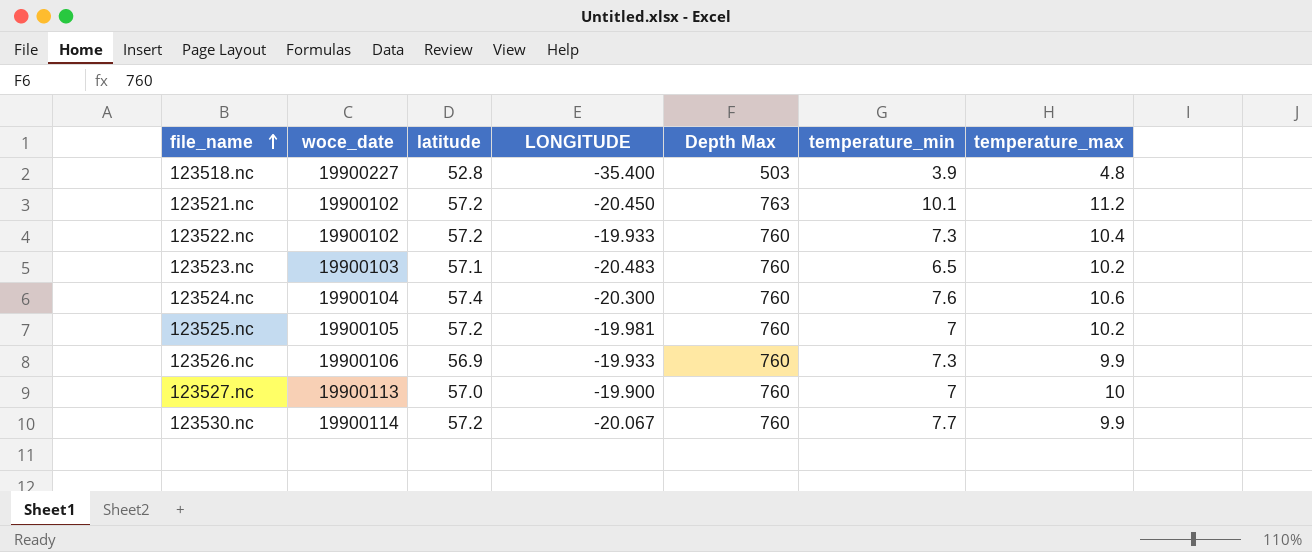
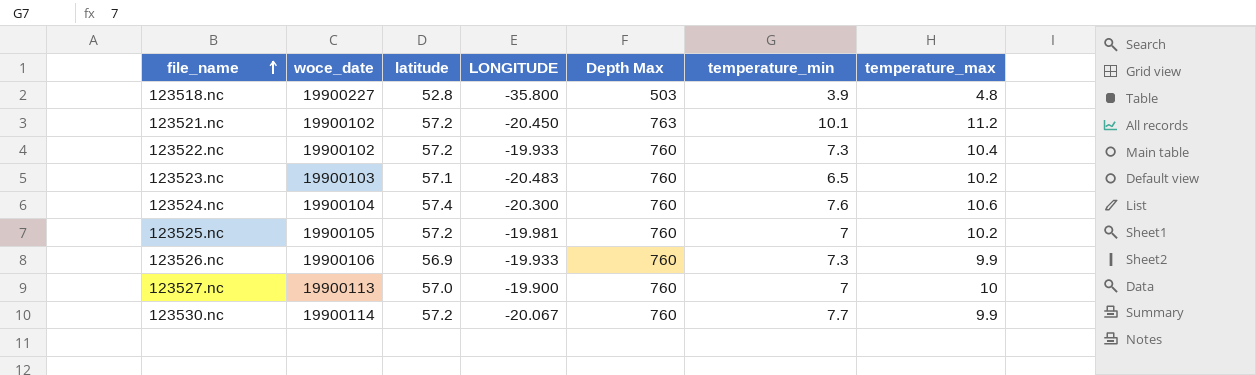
123518.nc | LONGITUDE: -35.400 -> -35.800

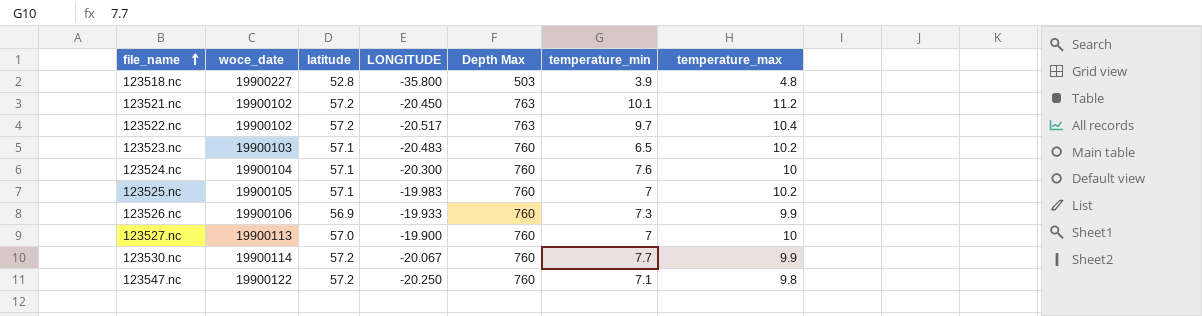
123522.nc | LONGITUDE: -19.933 -> -20.517
123522.nc | Depth Max: 760 -> 763
123522.nc | temperature_min: 7.3 -> 9.7
123524.nc | latitude: 57.4 -> 57.1
123524.nc | temperature_max: 10.6 -> 10
123525.nc | latitude: 57.2 -> 57.1
123525.nc | LONGITUDE: -19.981 -> -19.983
row 123547.nc: none -> 19900122 | 57.2 | -20.250 | 760 | 7.1 | 9.8

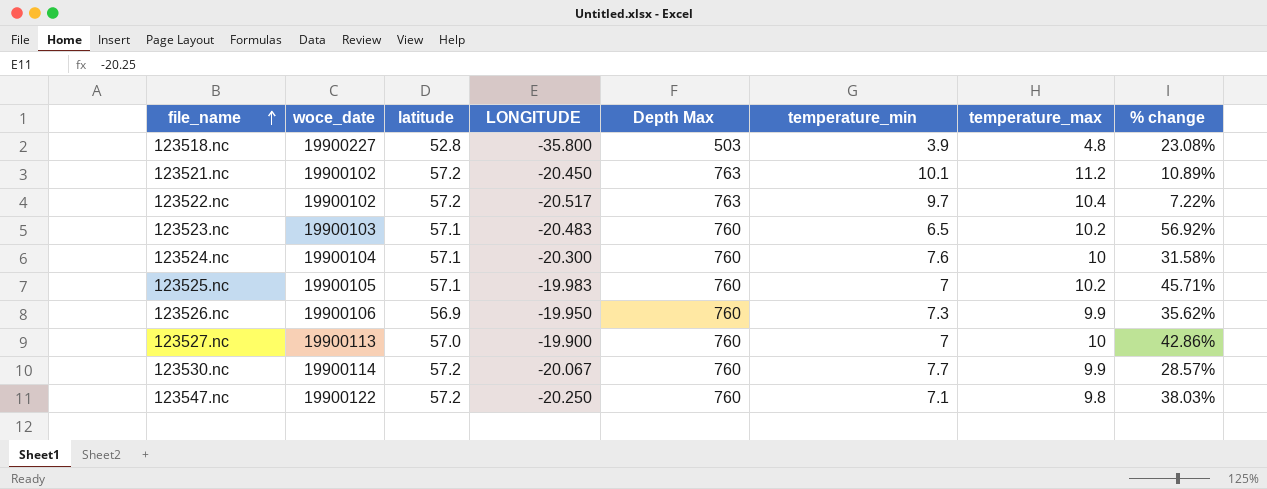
column % change | formula: none -> ([temperature_max] - [temperature_min]) / [temperature_min]
123526.nc | LONGITUDE: -19.933 -> -19.950

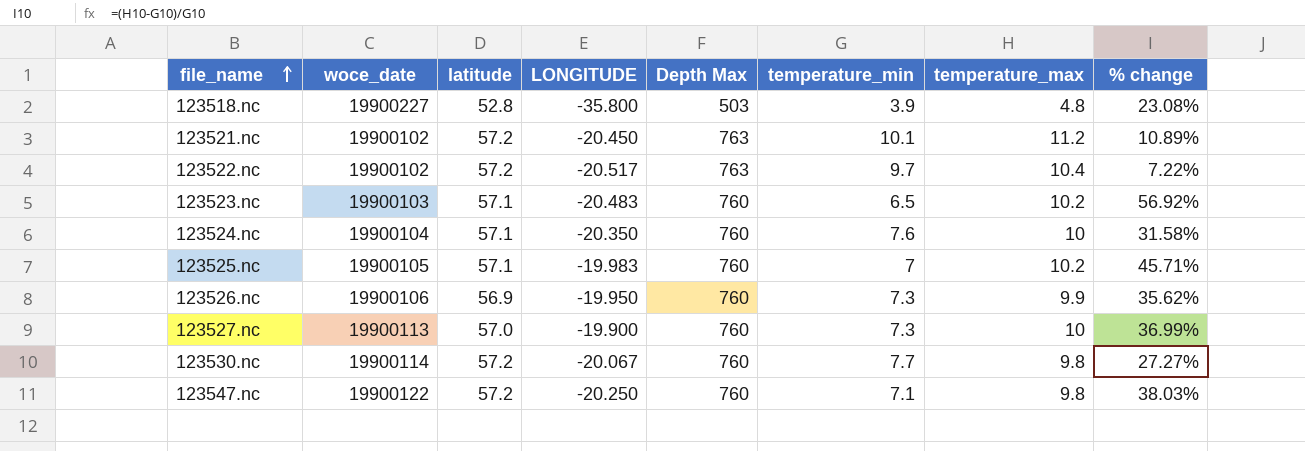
123524.nc | LONGITUDE: -20.300 -> -20.350
123527.nc | temperature_min: 7 -> 7.3
123527.nc | % change: 42.86% -> 36.99%
123530.nc | temperature_max: 9.9 -> 9.8
123530.nc | % change: 28.57% -> 27.27%

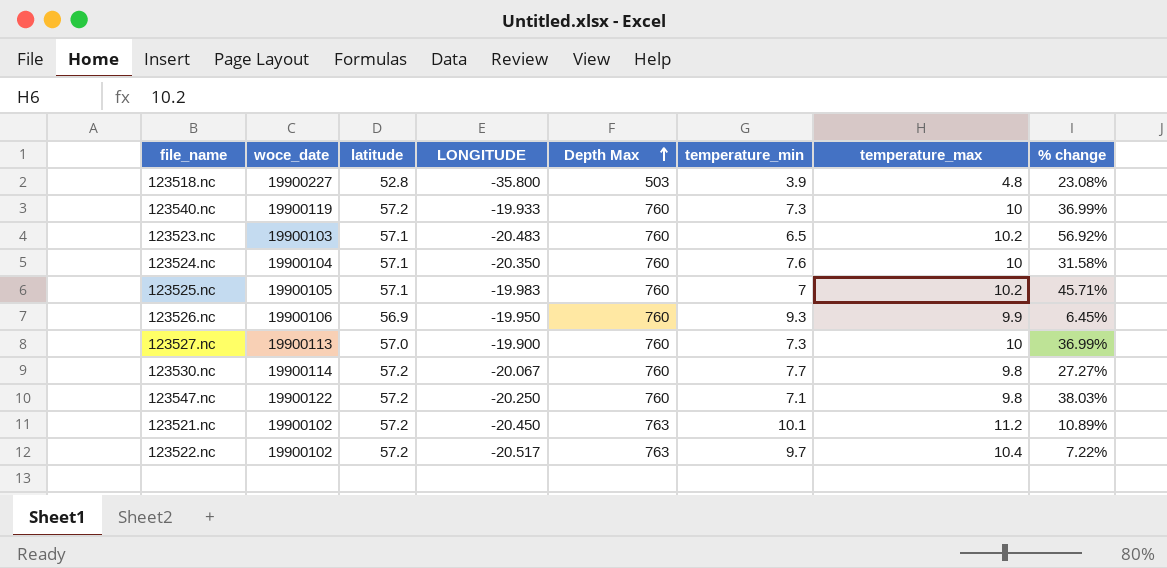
row order: file_name ascending -> Depth Max ascending
row 123540.nc: none -> 19900119 | 57.2 | -19.933 | 760 | 7.3 | 10 | 36.99%
123526.nc | temperature_min: 7.3 -> 9.3
123526.nc | % change: 35.62% -> 6.45%

